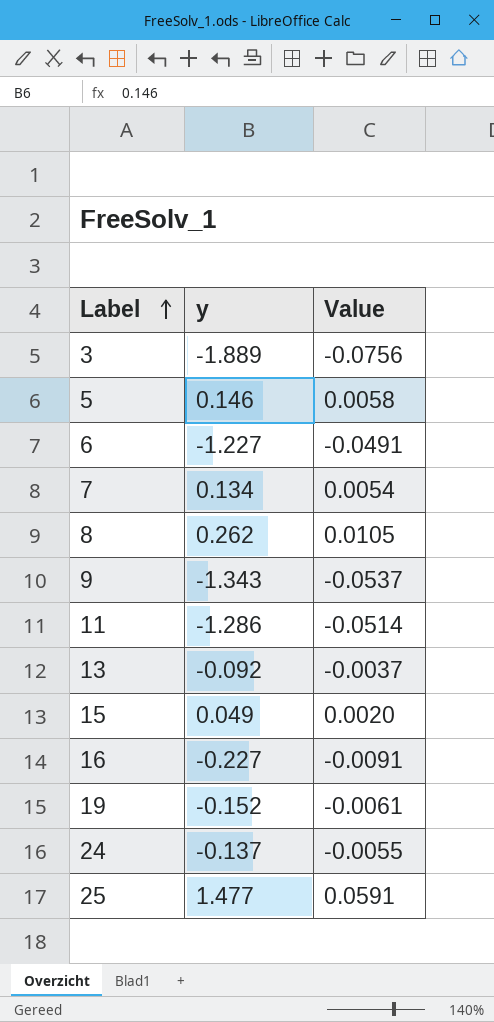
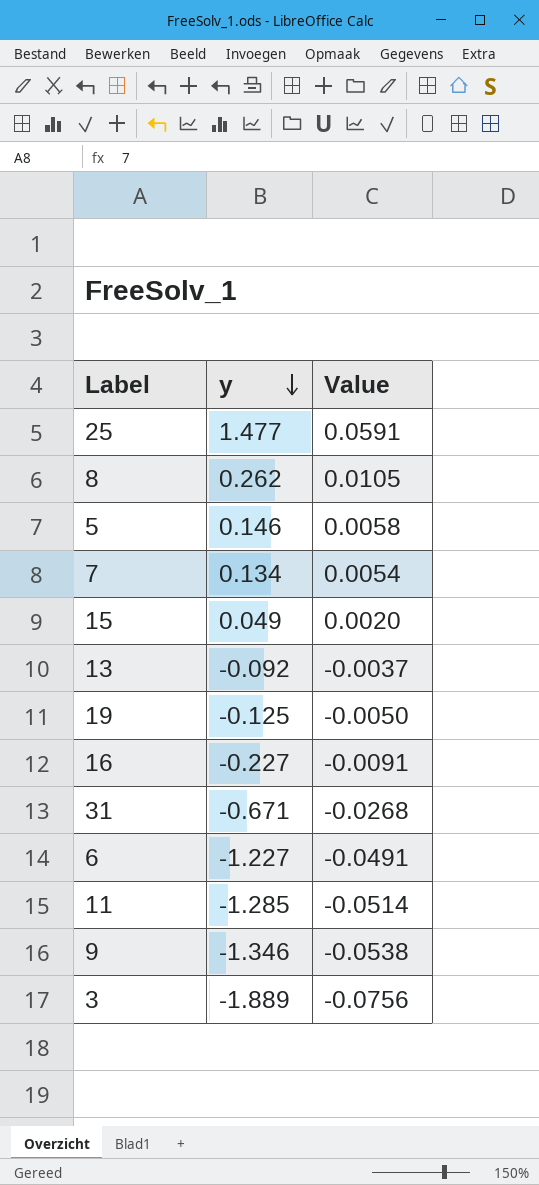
row order: Label ascending -> y descending
row 24: -0.137 | -0.0055 -> none
19 | y: -0.152 -> -0.125
19 | Value: -0.0061 -> -0.0050
row 31: none -> -0.671 | -0.0268
11 | y: -1.286 -> -1.285
9 | y: -1.343 -> -1.346
9 | Value: -0.0537 -> -0.0538

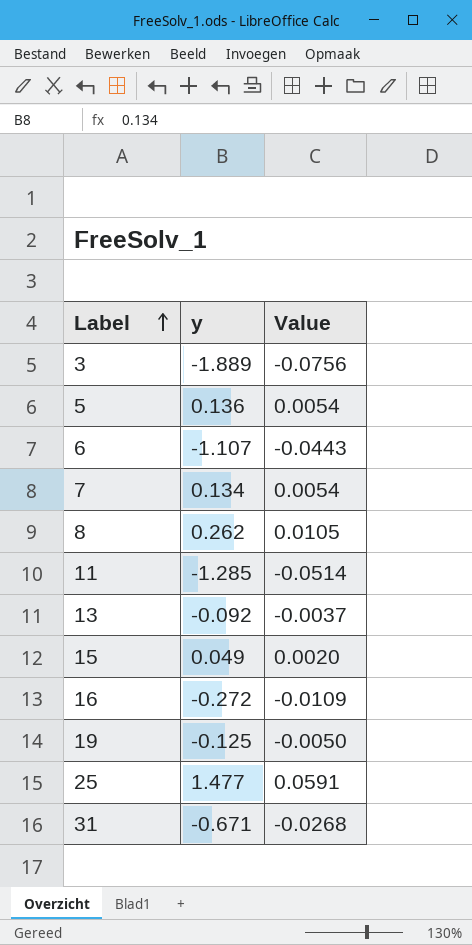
row order: y descending -> Label ascending
row 9: -1.346 | -0.0538 -> none
5 | y: 0.146 -> 0.136
5 | Value: 0.0058 -> 0.0054
6 | y: -1.227 -> -1.107
6 | Value: -0.0491 -> -0.0443
16 | y: -0.227 -> -0.272
16 | Value: -0.0091 -> -0.0109

